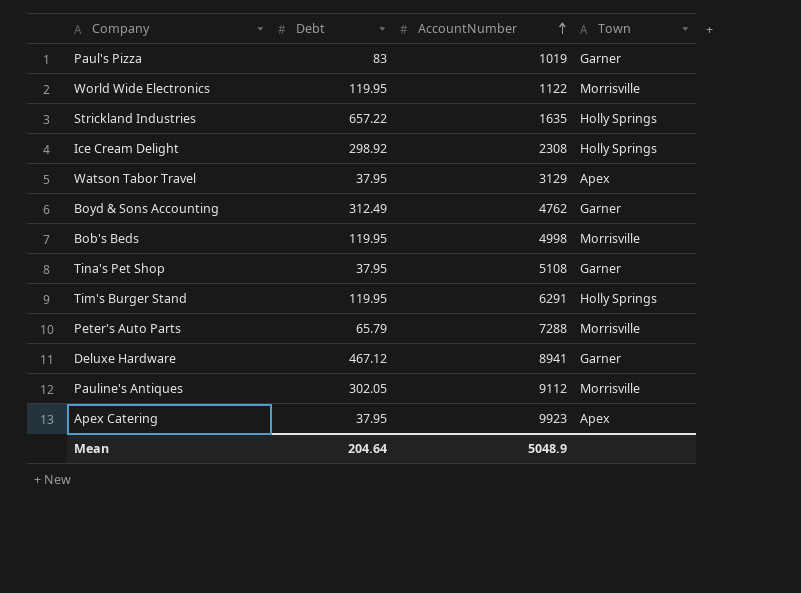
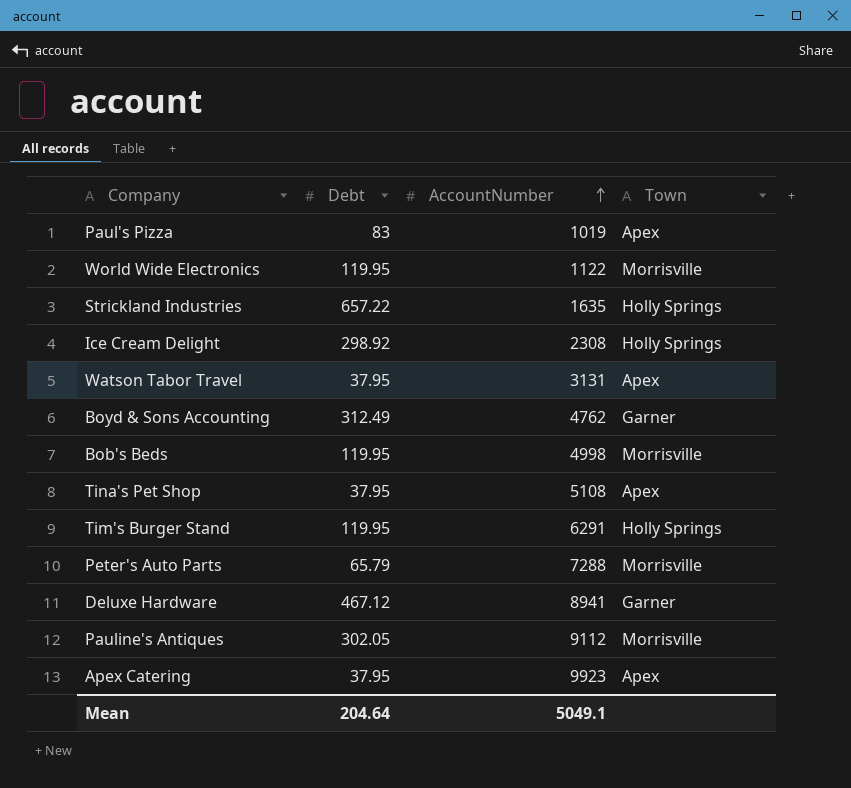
Paul's Pizza | Town: Garner -> Apex
Watson Tabor Travel | AccountNumber: 3129 -> 3131
Tina's Pet Shop | Town: Garner -> Apex
Mean | AccountNumber: 5048.9 -> 5049.1

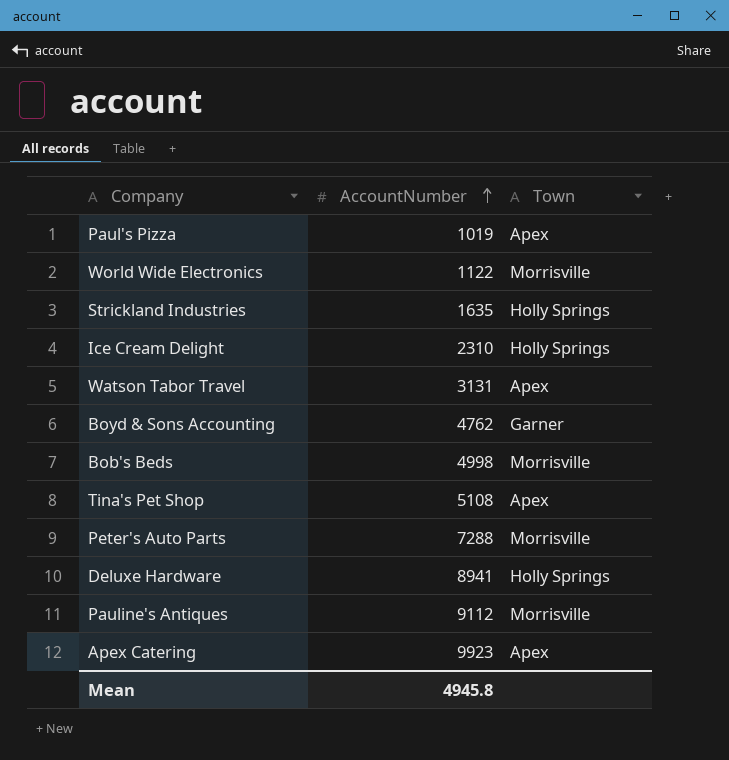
column Debt | position: 2 -> none
row Tim's Burger Stand: 119.95 | 6291 | Holly Springs -> none
Ice Cream Delight | AccountNumber: 2308 -> 2310
Deluxe Hardware | Town: Garner -> Holly Springs
Mean | AccountNumber: 5049.1 -> 4945.8

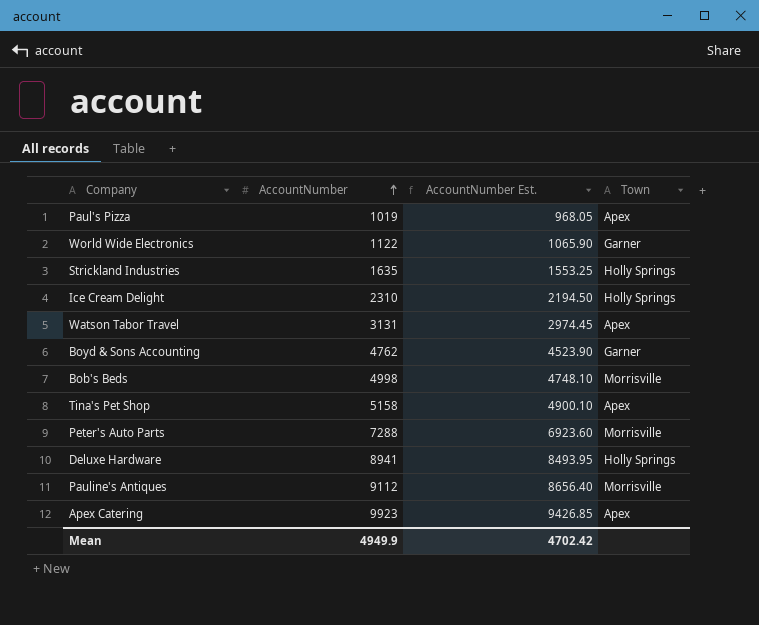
column AccountNumber Est. | formula: none -> [AccountNumber] * 0.95
World Wide Electronics | Town: Morrisville -> Garner
Tina's Pet Shop | AccountNumber: 5108 -> 5158
Mean | AccountNumber: 4945.8 -> 4949.9

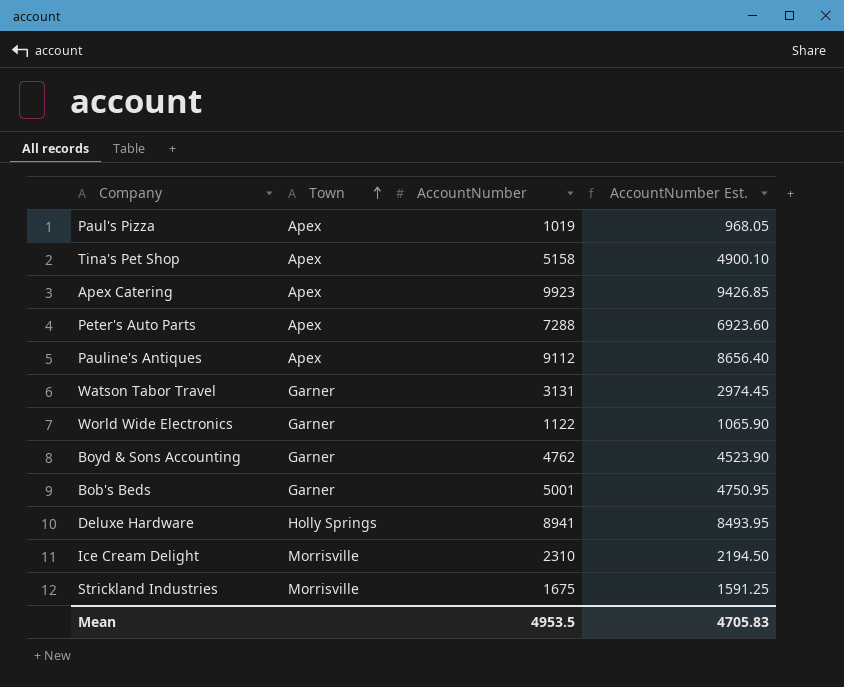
row order: AccountNumber ascending -> Town ascending
column Town | position: 4 -> 2
Peter's Auto Parts | Town: Morrisville -> Apex
Pauline's Antiques | Town: Morrisville -> Apex
Watson Tabor Travel | Town: Apex -> Garner
Bob's Beds | Town: Morrisville -> Garner
Bob's Beds | AccountNumber: 4998 -> 5001
Bob's Beds | AccountNumber Est.: 4748.10 -> 4750.95
Ice Cream Delight | Town: Holly Springs -> Morrisville
Strickland Industries | Town: Holly Springs -> Morrisville
Strickland Industries | AccountNumber: 1635 -> 1675
Strickland Industries | AccountNumber Est.: 1553.25 -> 1591.25
Mean | AccountNumber: 4949.9 -> 4953.5
Mean | AccountNumber Est.: 4702.42 -> 4705.83

